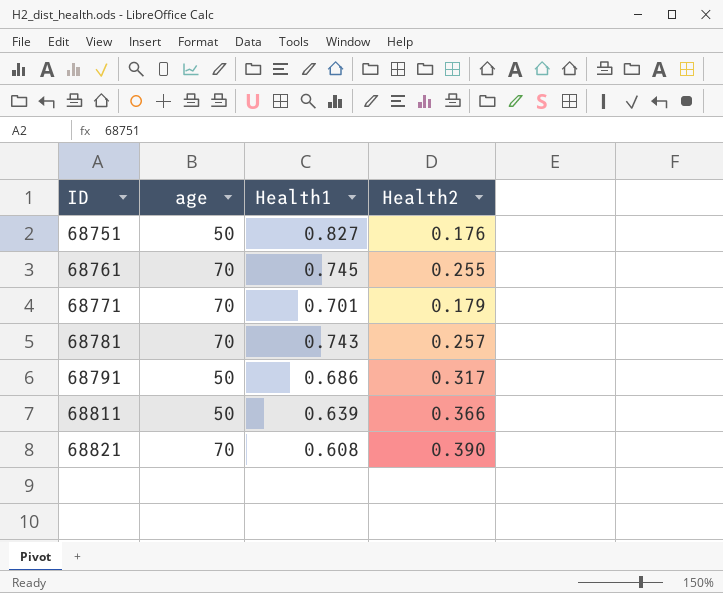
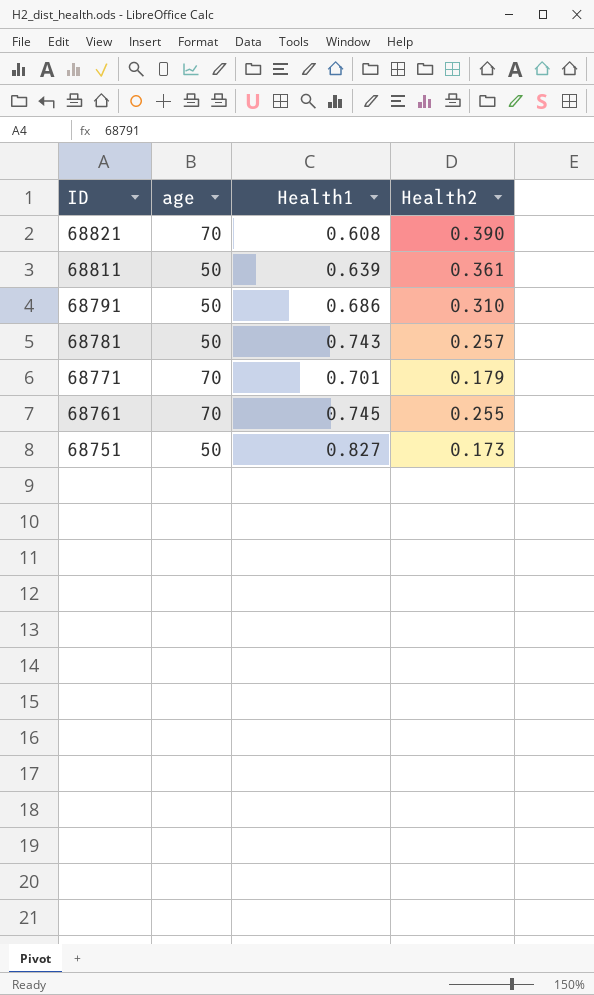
row order: ID ascending -> ID descending
68811 | Health2: 0.366 -> 0.361
68791 | Health2: 0.317 -> 0.310
68781 | age: 70 -> 50
68751 | Health2: 0.176 -> 0.173

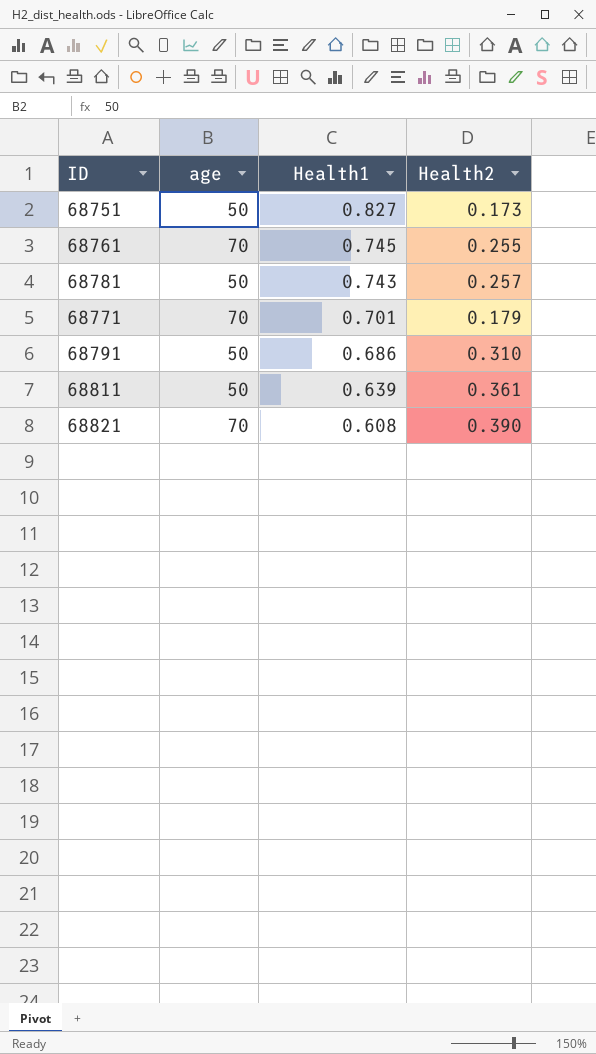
row order: ID descending -> Health1 descending

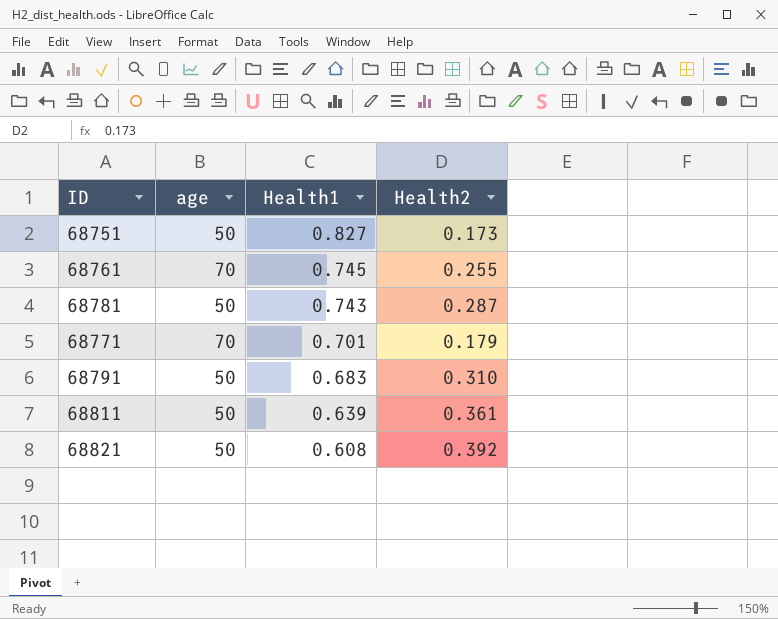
68781 | Health2: 0.257 -> 0.287
68791 | Health1: 0.686 -> 0.683
68821 | age: 70 -> 50
68821 | Health2: 0.390 -> 0.392

